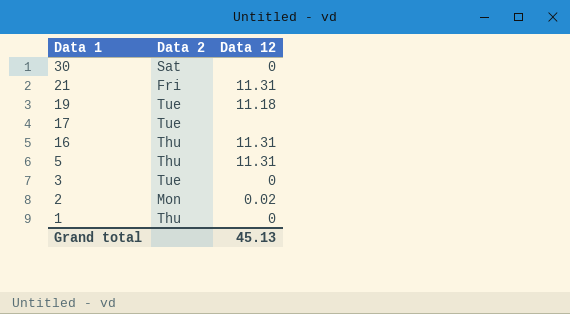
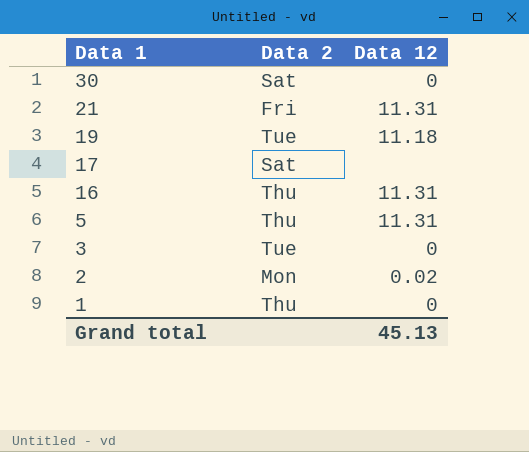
17 | Data 2: Tue -> Sat

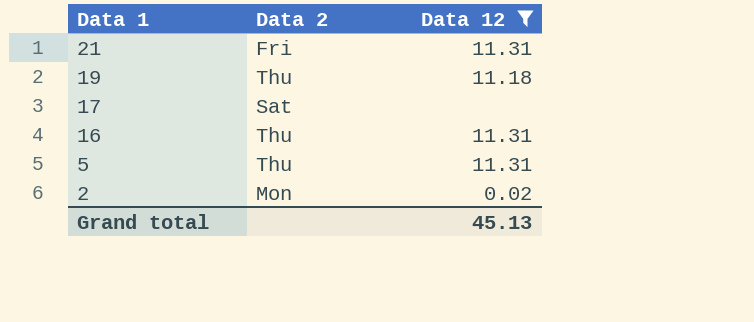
filter: none -> Data 12 != 0
19 | Data 2: Tue -> Thu

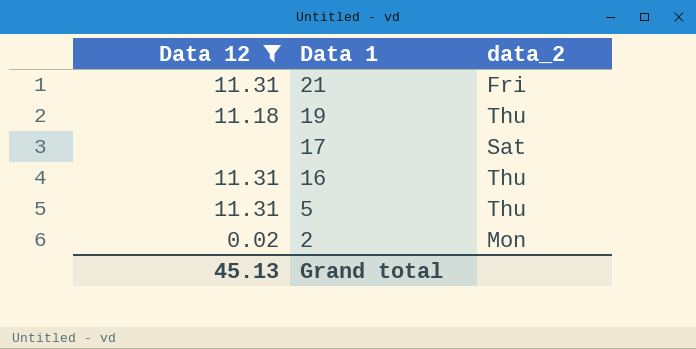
column Data 12 | position: 3 -> 1
column name: Data 2 -> data_2

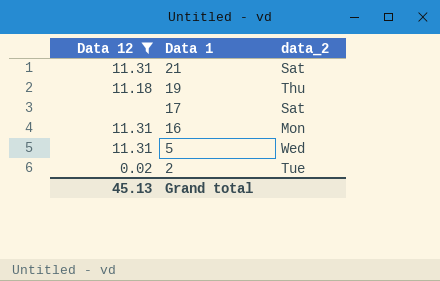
21 | data_2: Fri -> Sat
16 | data_2: Thu -> Mon
5 | data_2: Thu -> Wed
2 | data_2: Mon -> Tue

